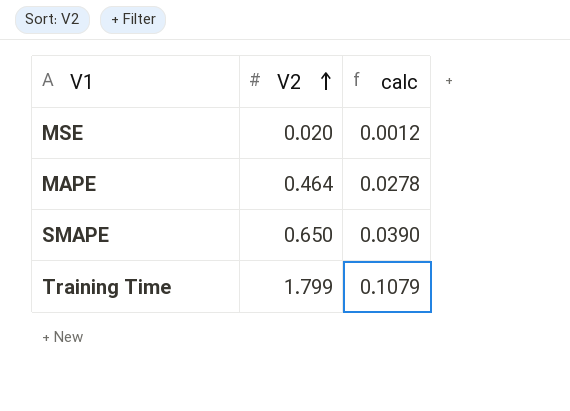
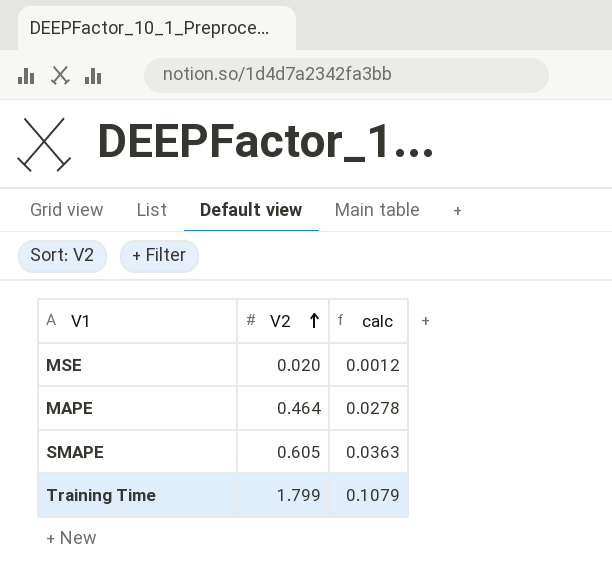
SMAPE | V2: 0.650 -> 0.605
SMAPE | calc: 0.0390 -> 0.0363

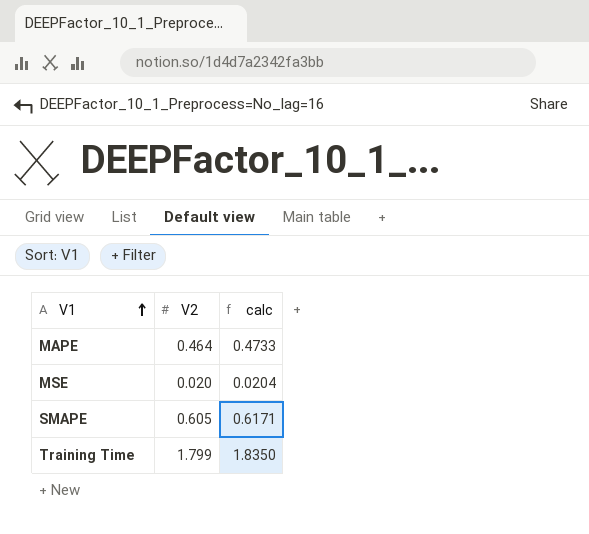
row order: V2 ascending -> V1 ascending
column calc | formula: [V2] * 0.06 -> [V2] * 1.02

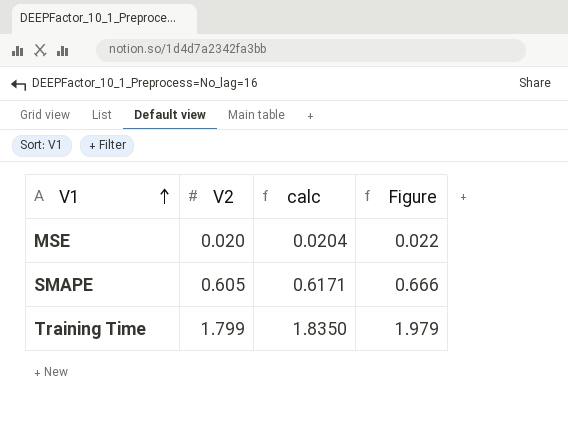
column Figure | formula: none -> [V2] * 1.1
row MAPE: 0.464 | 0.4733 -> none

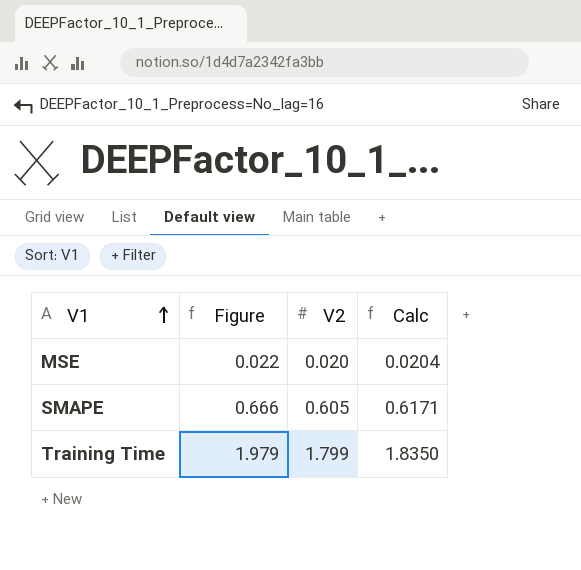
column Figure | position: 4 -> 2
column name: calc -> Calc

